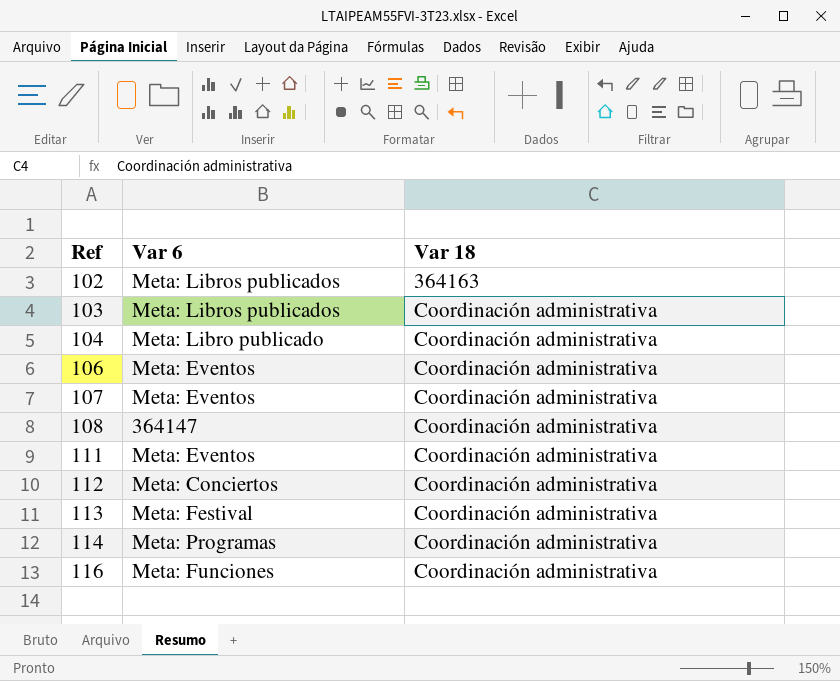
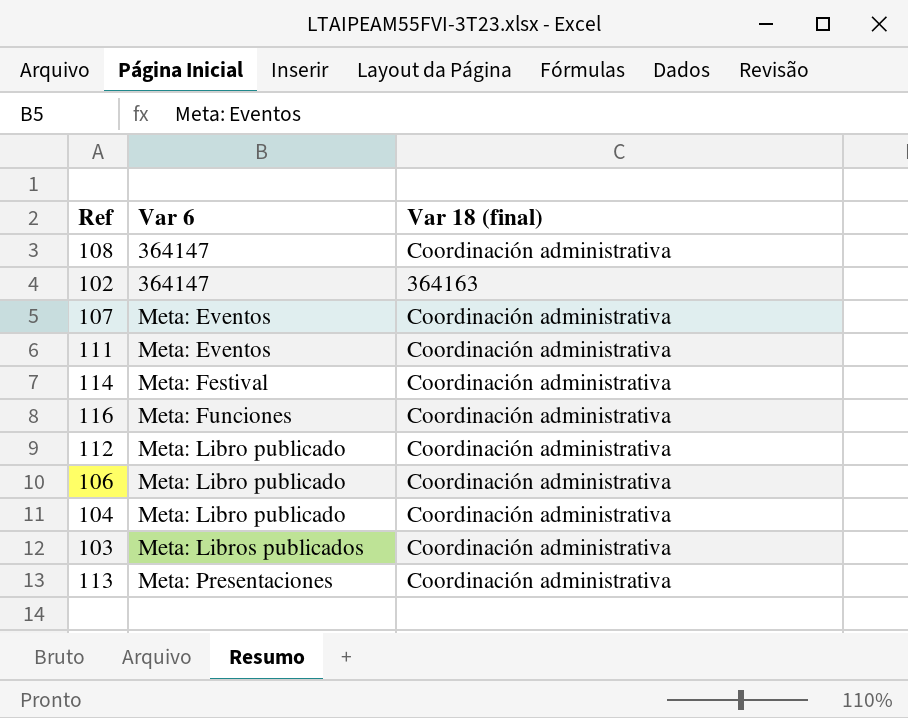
row order: Ref ascending -> Var 6 ascending
column name: Var 18 -> Var 18 (final)
102 | Var 6: Meta: Libros publicados -> 364147
114 | Var 6: Meta: Programas -> Meta: Festival
112 | Var 6: Meta: Conciertos -> Meta: Libro publicado
106 | Var 6: Meta: Eventos -> Meta: Libro publicado
113 | Var 6: Meta: Festival -> Meta: Presentaciones

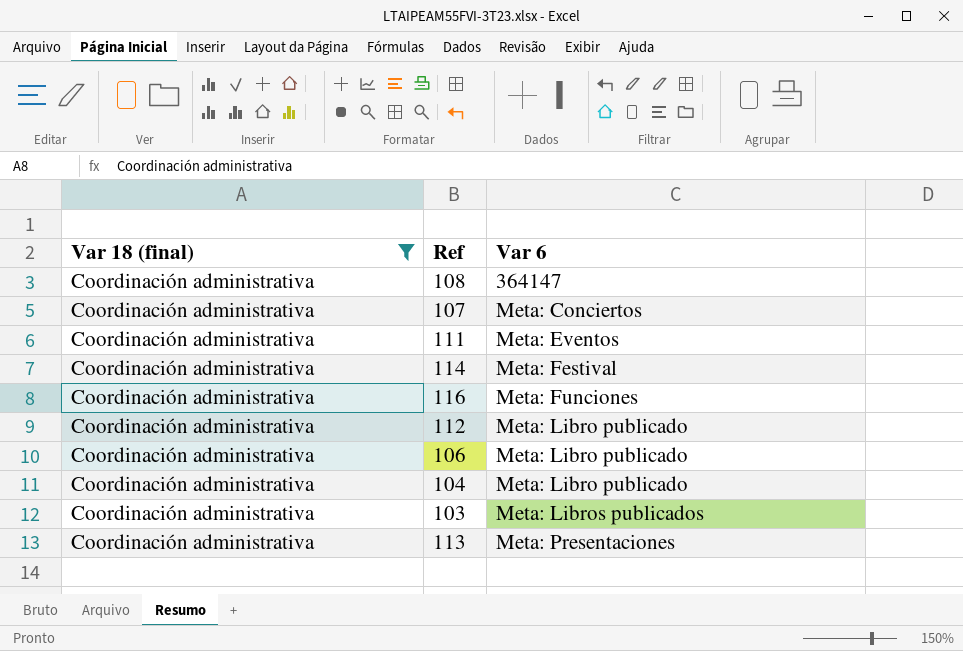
filter: none -> Var 18 (final) = Coordinación administrativa
column Var 18 (final) | position: 3 -> 1
107 | Var 6: Meta: Eventos -> Meta: Conciertos

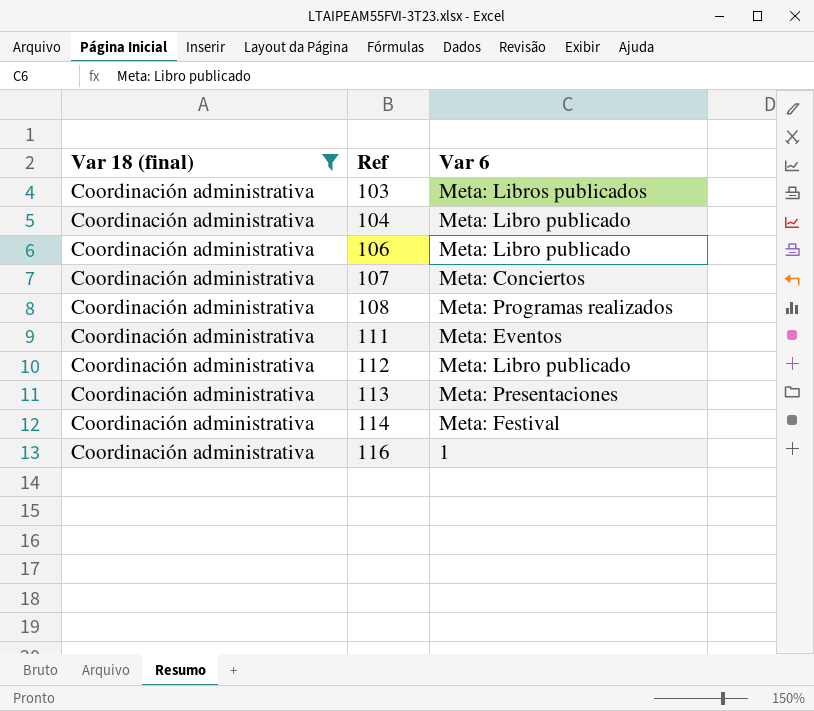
row order: Var 6 ascending -> Ref ascending
108 | Var 6: 364147 -> Meta: Programas realizados
116 | Var 6: Meta: Funciones -> 1

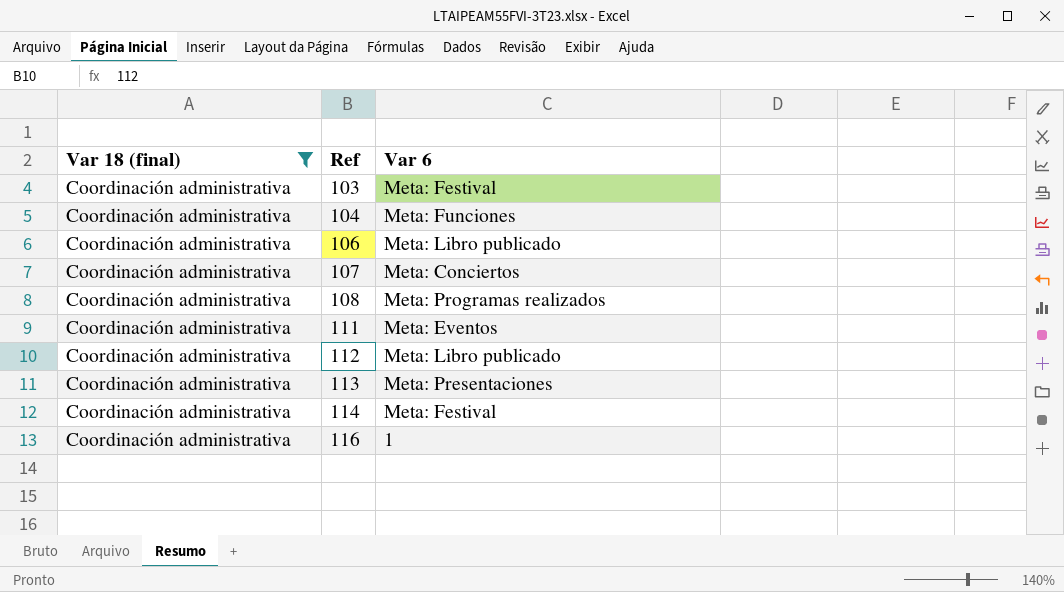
103 | Var 6: Meta: Libros publicados -> Meta: Festival
104 | Var 6: Meta: Libro publicado -> Meta: Funciones

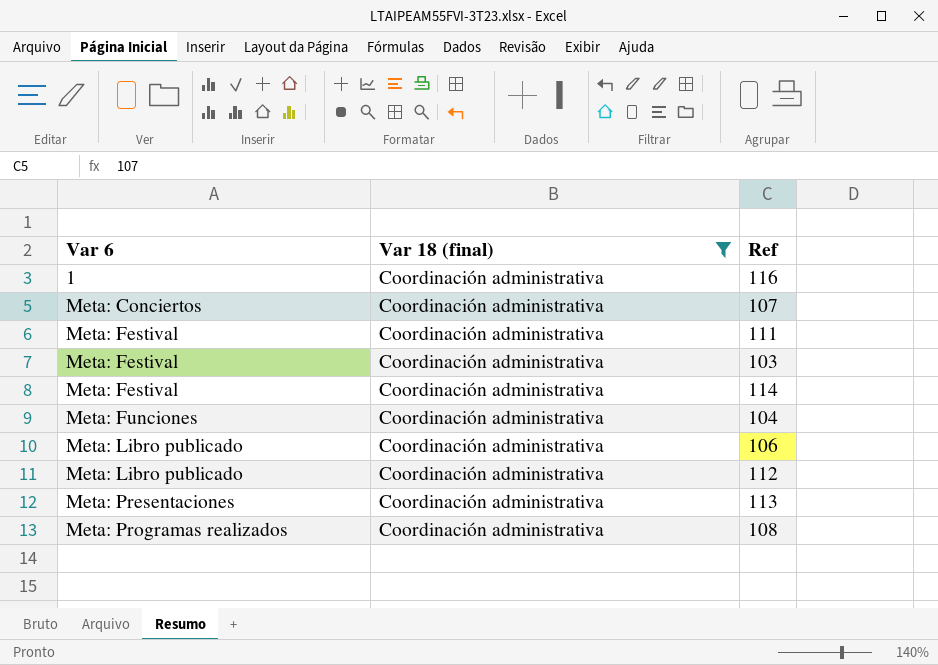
row order: Ref ascending -> Var 6 ascending
column Var 6 | position: 3 -> 1
111 | Var 6: Meta: Eventos -> Meta: Festival

